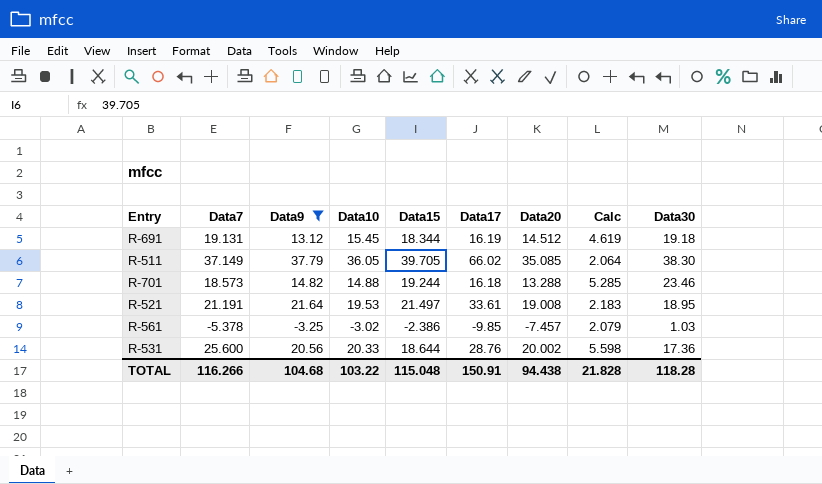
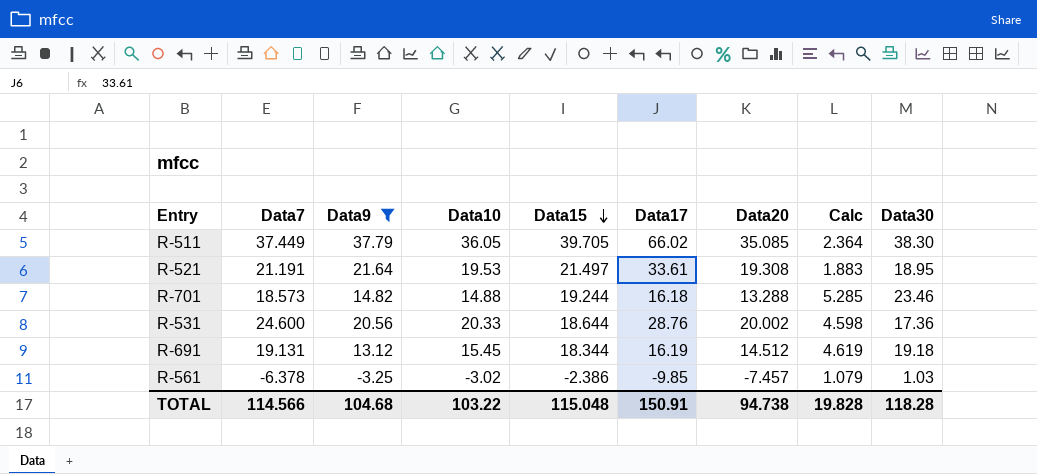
row order: none -> Data15 descending
R-511 | Data7: 37.149 -> 37.449
R-511 | Calc: 2.064 -> 2.364
R-521 | Data20: 19.008 -> 19.308
R-521 | Calc: 2.183 -> 1.883
R-531 | Data7: 25.600 -> 24.600
R-531 | Calc: 5.598 -> 4.598
R-561 | Data7: -5.378 -> -6.378
R-561 | Calc: 2.079 -> 1.079
TOTAL | Data7: 116.266 -> 114.566
TOTAL | Data20: 94.438 -> 94.738
TOTAL | Calc: 21.828 -> 19.828

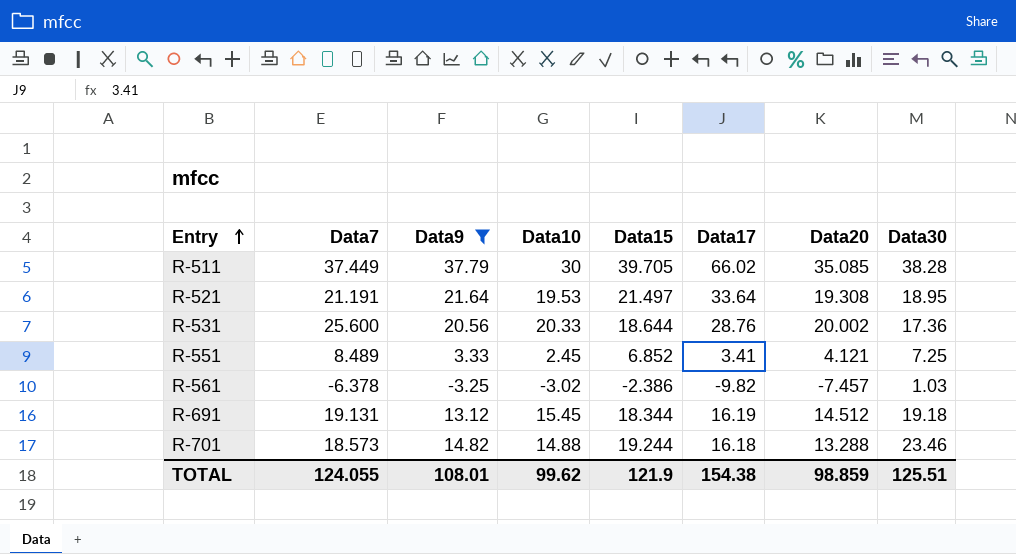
row order: Data15 descending -> Entry ascending
column Calc | formula: [Data7] - [Data20] -> none
R-511 | Data10: 36.05 -> 30
R-511 | Data30: 38.30 -> 38.28
R-521 | Data17: 33.61 -> 33.64
R-531 | Data7: 24.600 -> 25.600
row R-551: none -> 8.489 | 3.33 | 2.45 | 6.852 | 3.41 | 4.121 | 7.25
R-561 | Data17: -9.85 -> -9.82
TOTAL | Data7: 114.566 -> 124.055
TOTAL | Data9: 104.68 -> 108.01
TOTAL | Data10: 103.22 -> 99.62
TOTAL | Data15: 115.048 -> 121.9
TOTAL | Data17: 150.91 -> 154.38
TOTAL | Data20: 94.738 -> 98.859
TOTAL | Data30: 118.28 -> 125.51

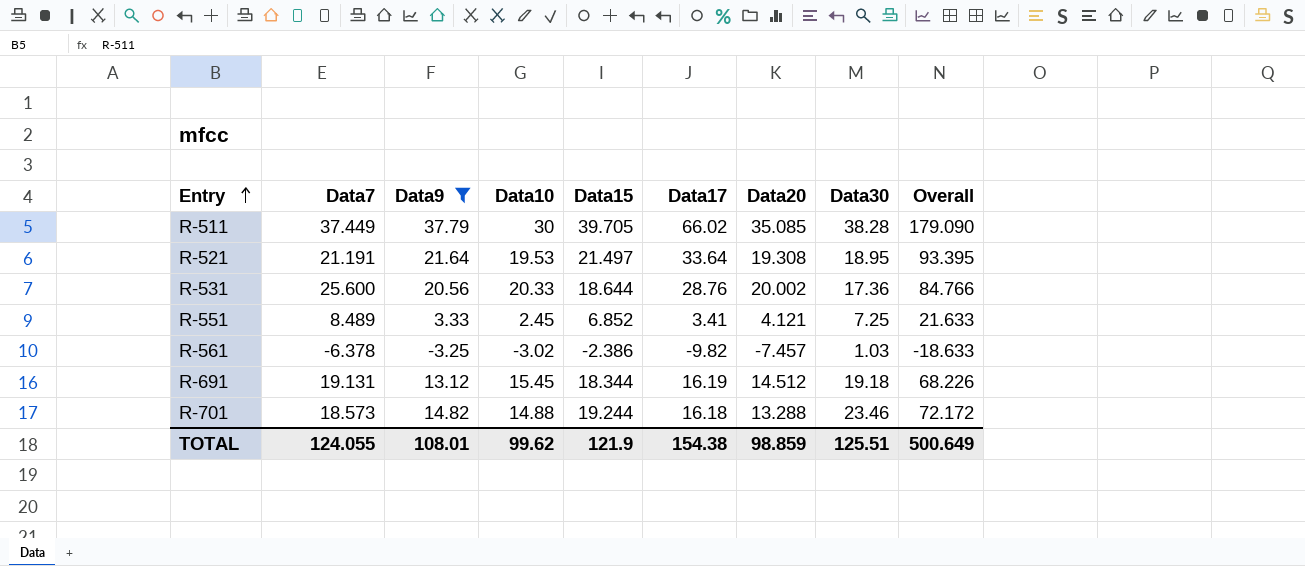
column Overall | formula: none -> [Data15] + [Data17] + [Data20] + [Data30]

